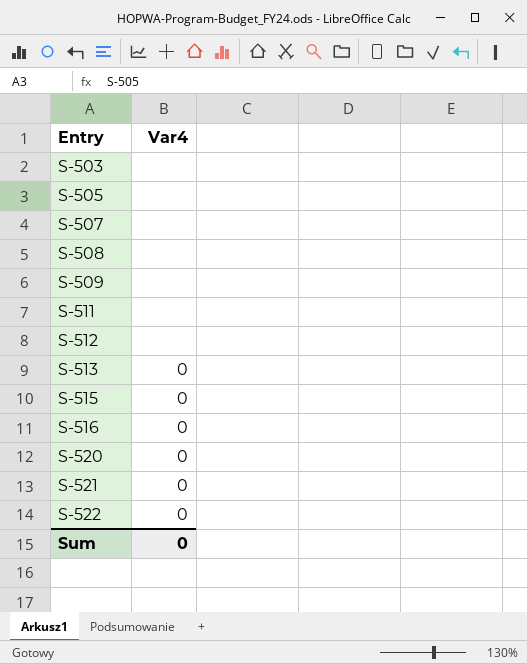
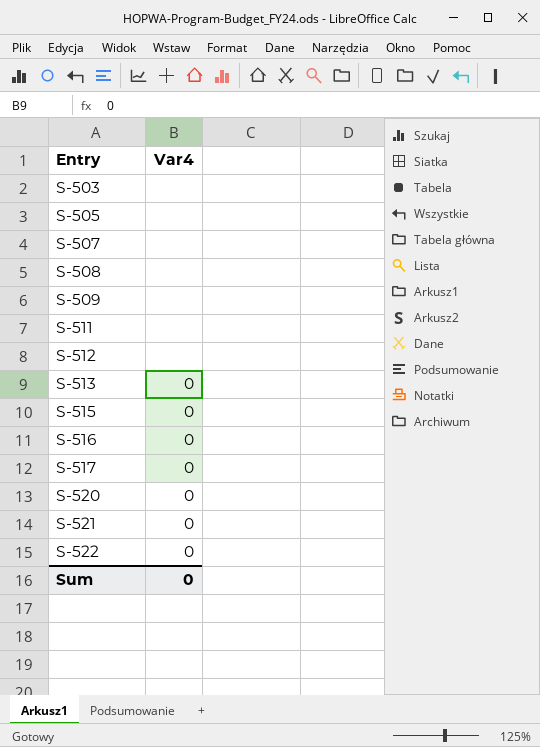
row S-517: none -> 0

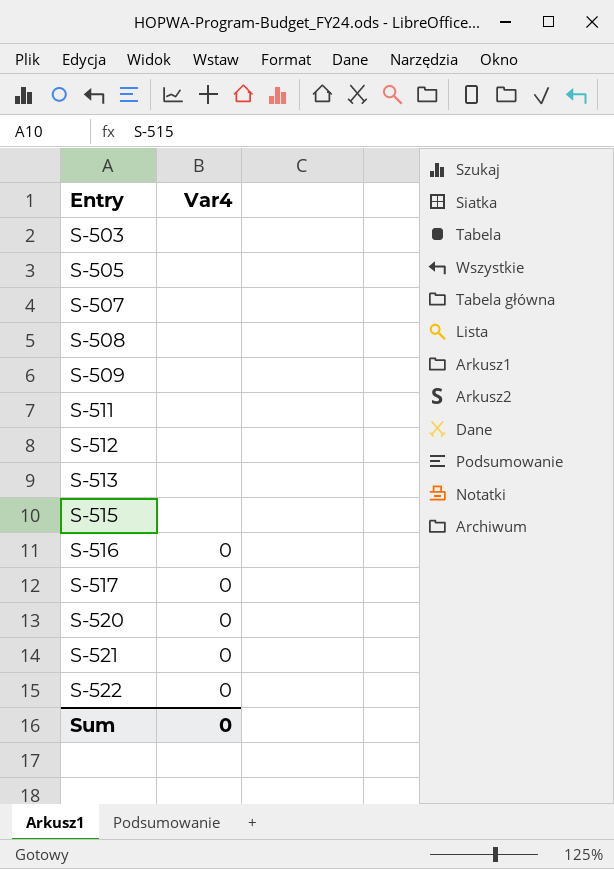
S-513 | Var4: 0 -> none
S-515 | Var4: 0 -> none

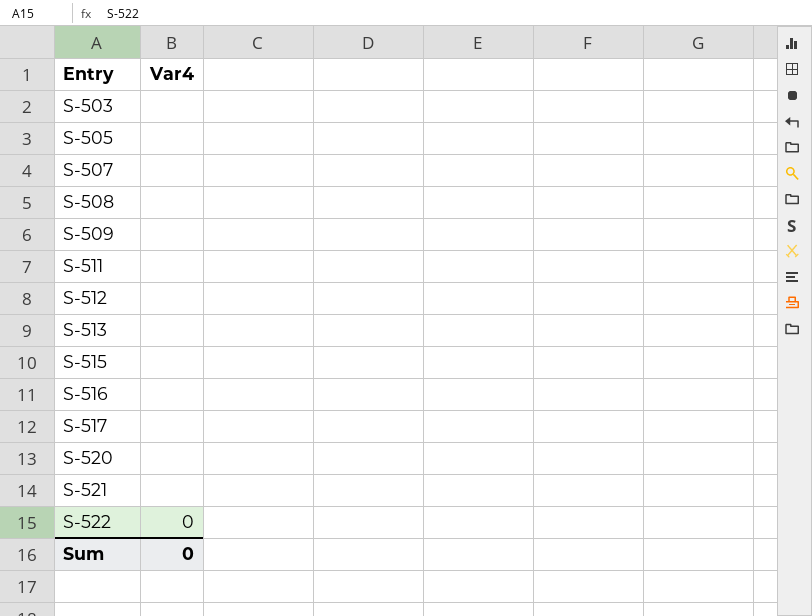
S-516 | Var4: 0 -> none
S-517 | Var4: 0 -> none
S-520 | Var4: 0 -> none
S-521 | Var4: 0 -> none

